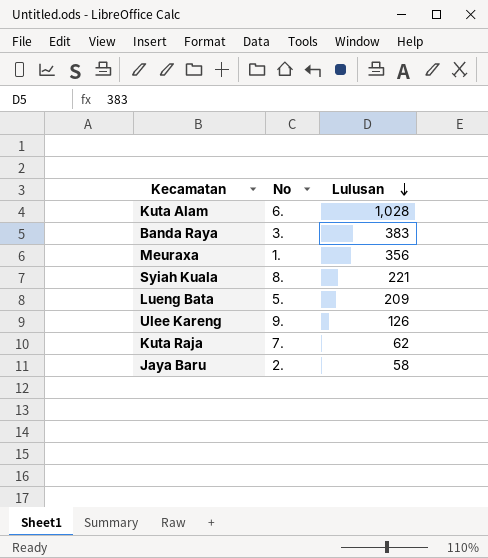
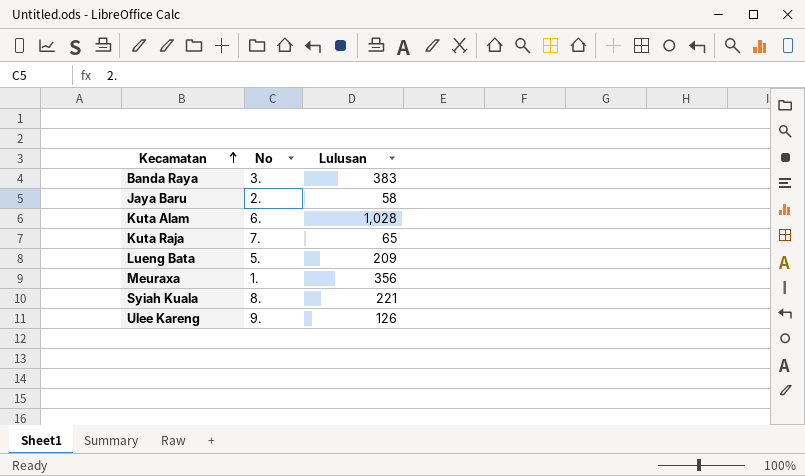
row order: Lulusan descending -> Kecamatan ascending
Kuta Raja | Lulusan: 62 -> 65

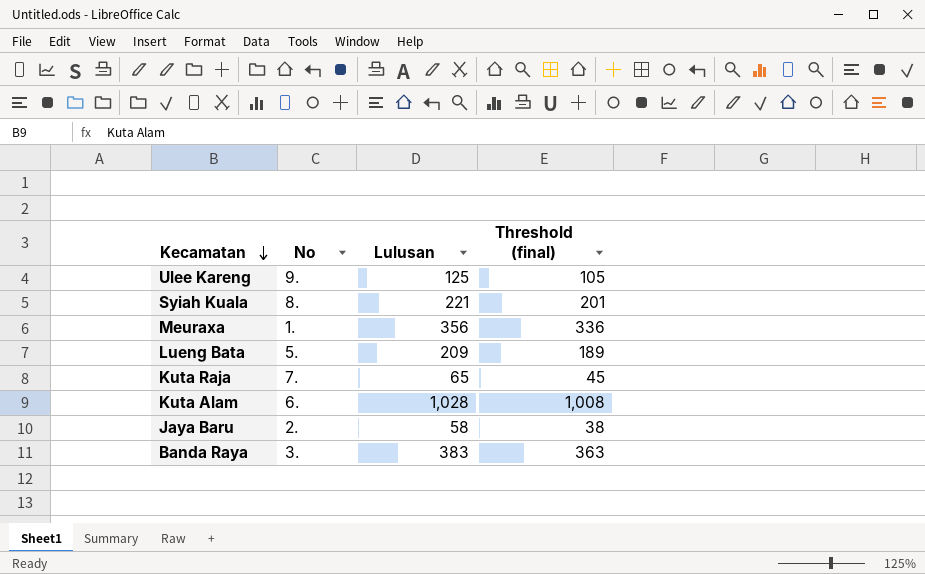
row order: Kecamatan ascending -> Kecamatan descending
column Threshold (final) | formula: none -> [Lulusan] - 20
Ulee Kareng | Lulusan: 126 -> 125

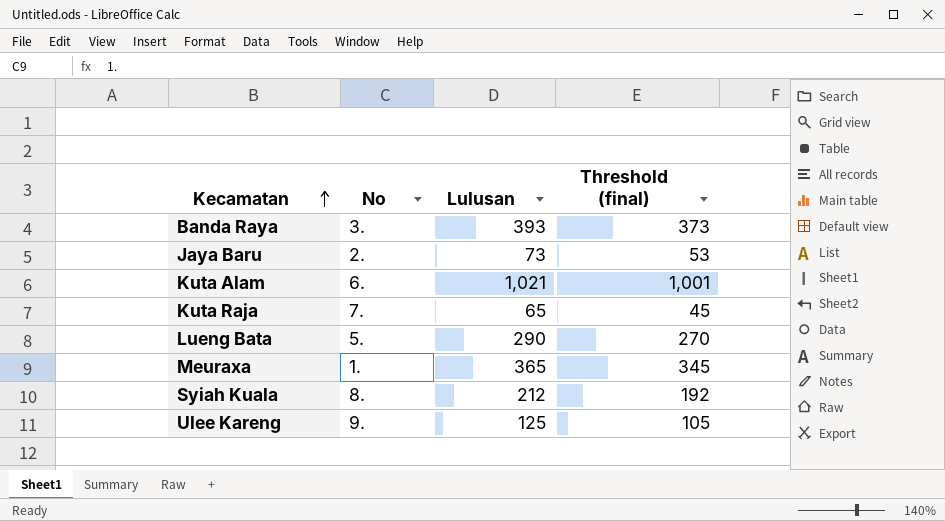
row order: Kecamatan descending -> Kecamatan ascending
Banda Raya | Lulusan: 383 -> 393
Banda Raya | Threshold (final): 363 -> 373
Jaya Baru | Lulusan: 58 -> 73
Jaya Baru | Threshold (final): 38 -> 53
Kuta Alam | Lulusan: 1,028 -> 1,021
Kuta Alam | Threshold (final): 1,008 -> 1,001
Lueng Bata | Lulusan: 209 -> 290
Lueng Bata | Threshold (final): 189 -> 270
Meuraxa | Lulusan: 356 -> 365
Meuraxa | Threshold (final): 336 -> 345
Syiah Kuala | Lulusan: 221 -> 212
Syiah Kuala | Threshold (final): 201 -> 192

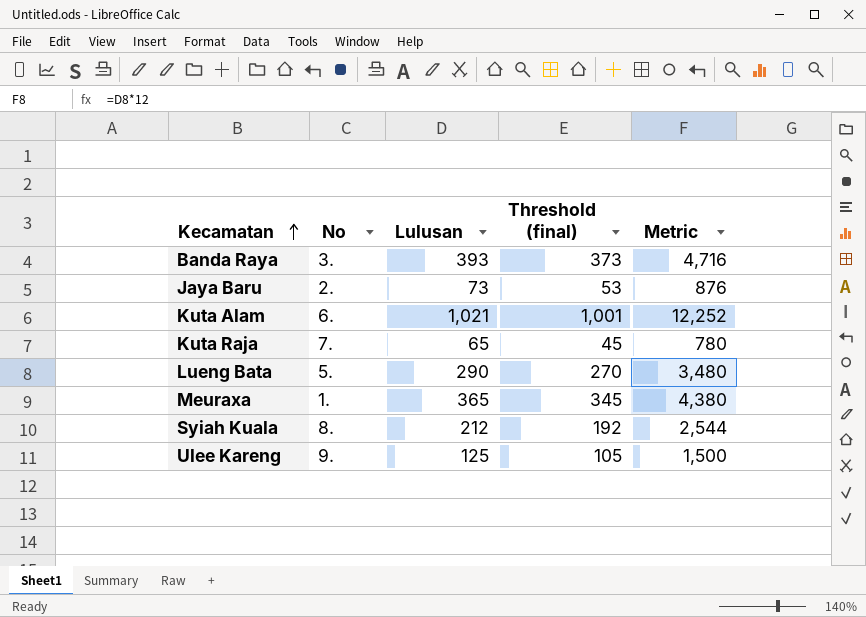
column Metric | formula: none -> [Lulusan] * 12

